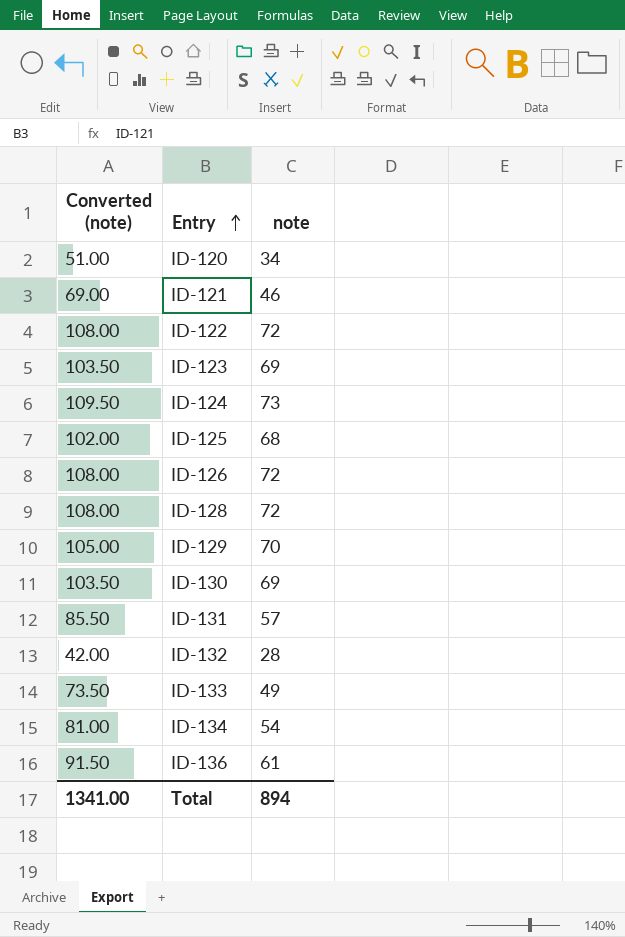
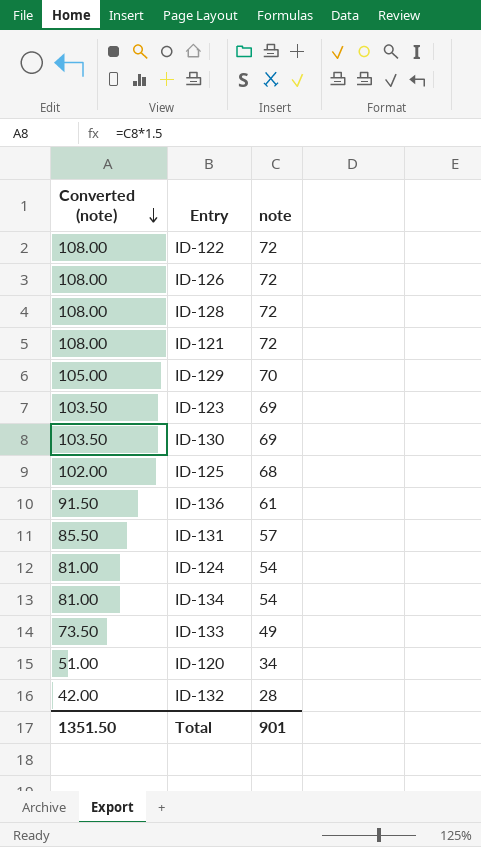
row order: Entry ascending -> Converted (note) descending
ID-121 | Converted (note): 69.00 -> 108.00
ID-121 | note: 46 -> 72
ID-124 | Converted (note): 109.50 -> 81.00
ID-124 | note: 73 -> 54
Total | Converted (note): 1341.00 -> 1351.50
Total | note: 894 -> 901

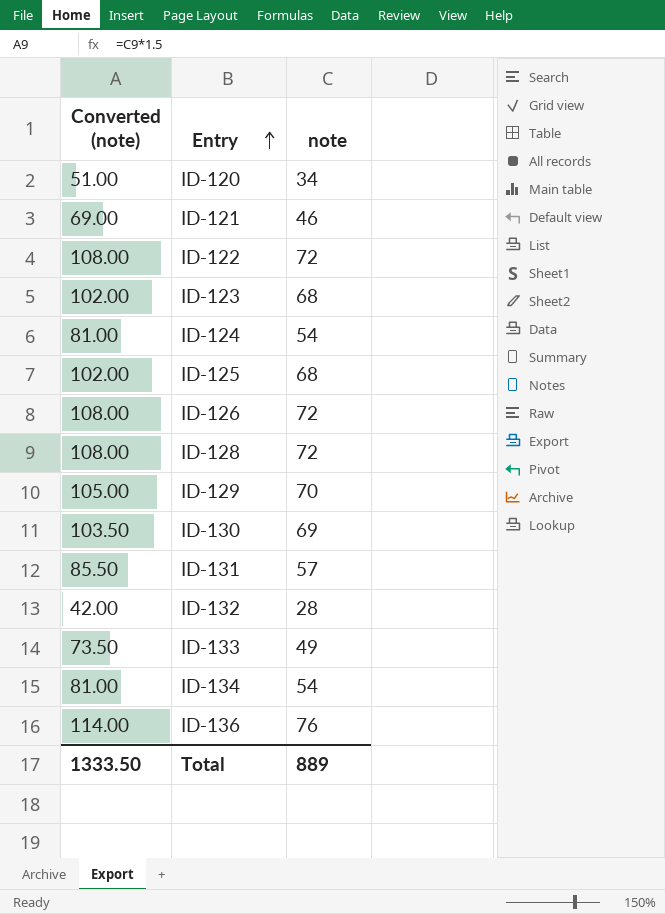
row order: Converted (note) descending -> Entry ascending
ID-121 | Converted (note): 108.00 -> 69.00
ID-121 | note: 72 -> 46
ID-123 | Converted (note): 103.50 -> 102.00
ID-123 | note: 69 -> 68
ID-136 | Converted (note): 91.50 -> 114.00
ID-136 | note: 61 -> 76
Total | Converted (note): 1351.50 -> 1333.50
Total | note: 901 -> 889

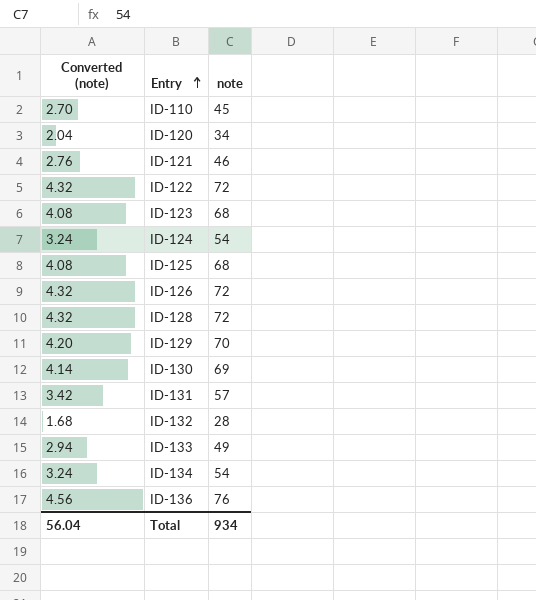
column Converted (note) | formula: [note] * 1.5 -> [note] * 0.06
row ID-110: none -> 2.70 | 45
Total | Converted (note): 1333.50 -> 56.04
Total | note: 889 -> 934

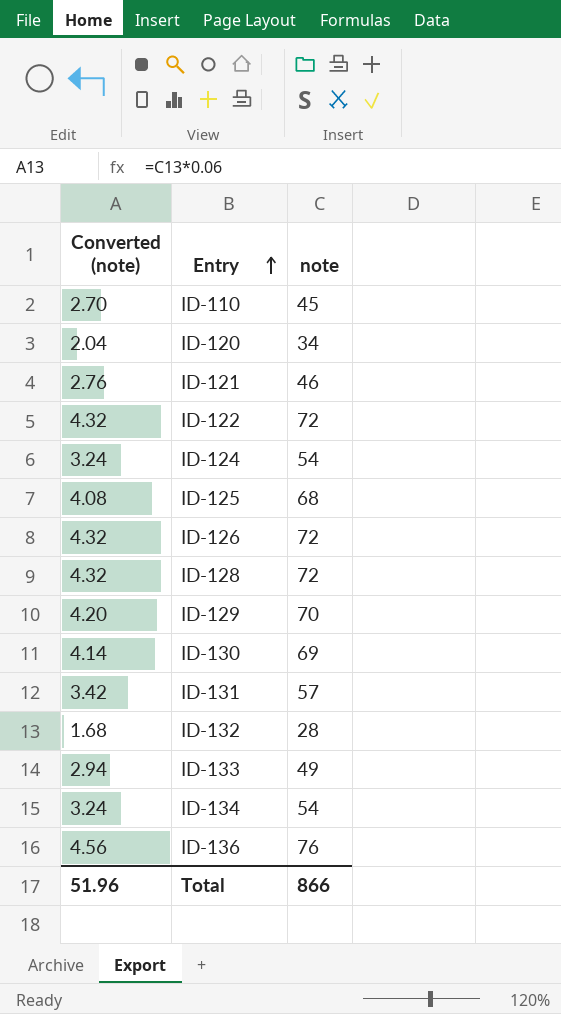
row ID-123: 4.08 | 68 -> none
Total | Converted (note): 56.04 -> 51.96
Total | note: 934 -> 866

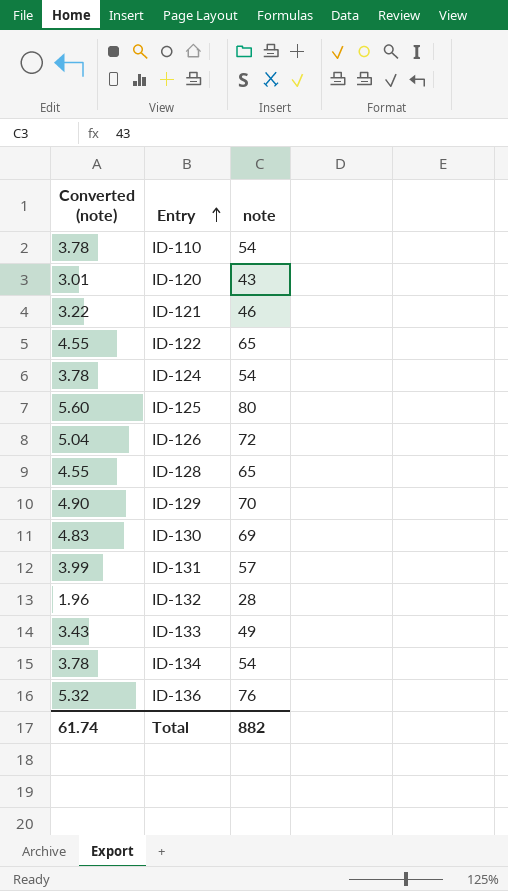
column Converted (note) | formula: [note] * 0.06 -> [note] * 0.07
ID-110 | note: 45 -> 54
ID-120 | note: 34 -> 43
ID-122 | note: 72 -> 65
ID-125 | note: 68 -> 80
ID-128 | note: 72 -> 65
Total | Converted (note): 51.96 -> 61.74
Total | note: 866 -> 882

